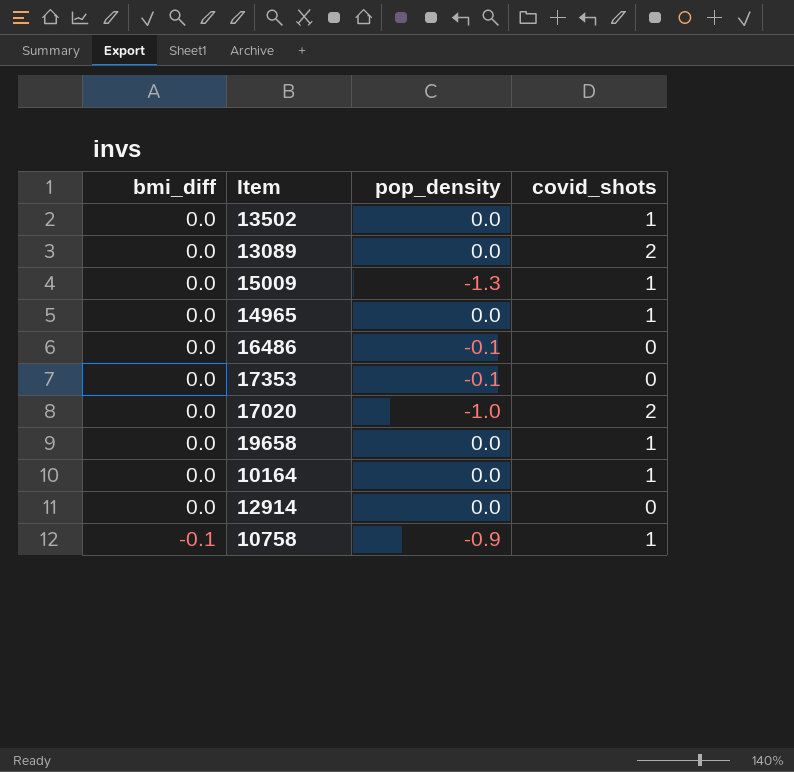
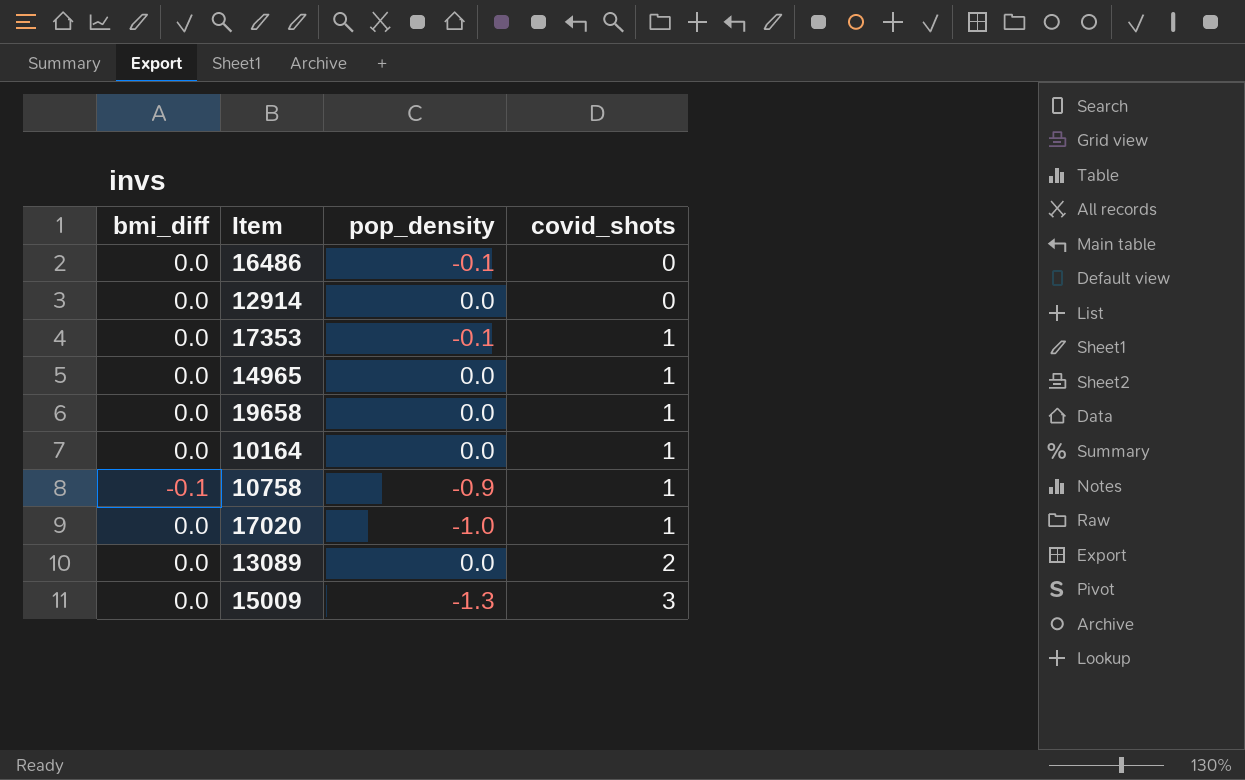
row order: bmi_diff descending -> covid_shots ascending
row 13502: 0.0 | 0.0 | 1 -> none
17353 | covid_shots: 0 -> 1
17020 | covid_shots: 2 -> 1
15009 | covid_shots: 1 -> 3

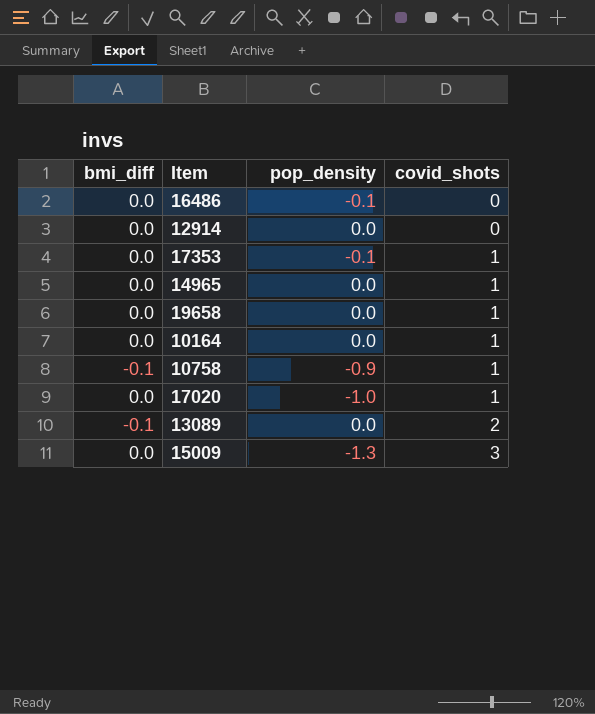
13089 | bmi_diff: 0.0 -> -0.1

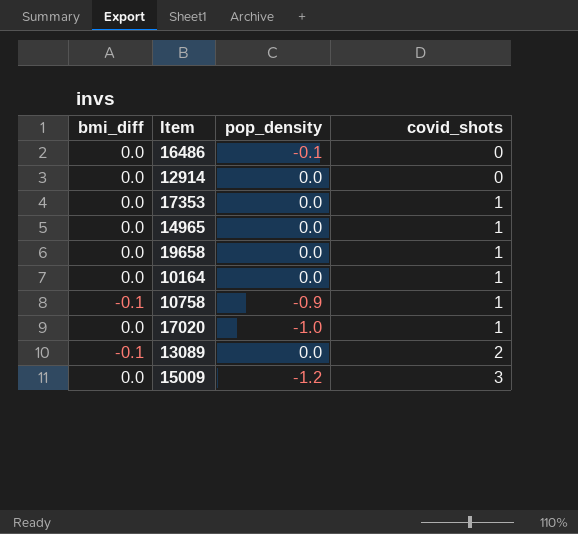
17353 | pop_density: -0.1 -> 0.0
15009 | pop_density: -1.3 -> -1.2

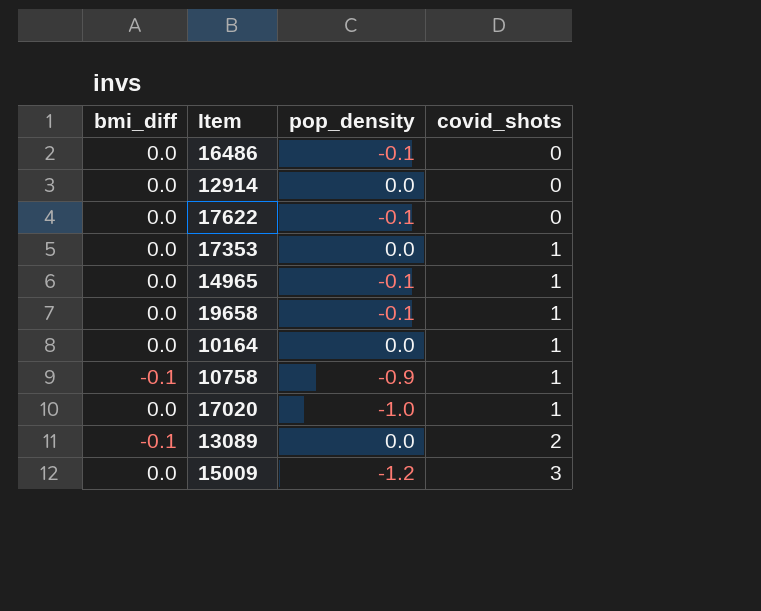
row 17622: none -> 0.0 | -0.1 | 0
14965 | pop_density: 0.0 -> -0.1
19658 | pop_density: 0.0 -> -0.1

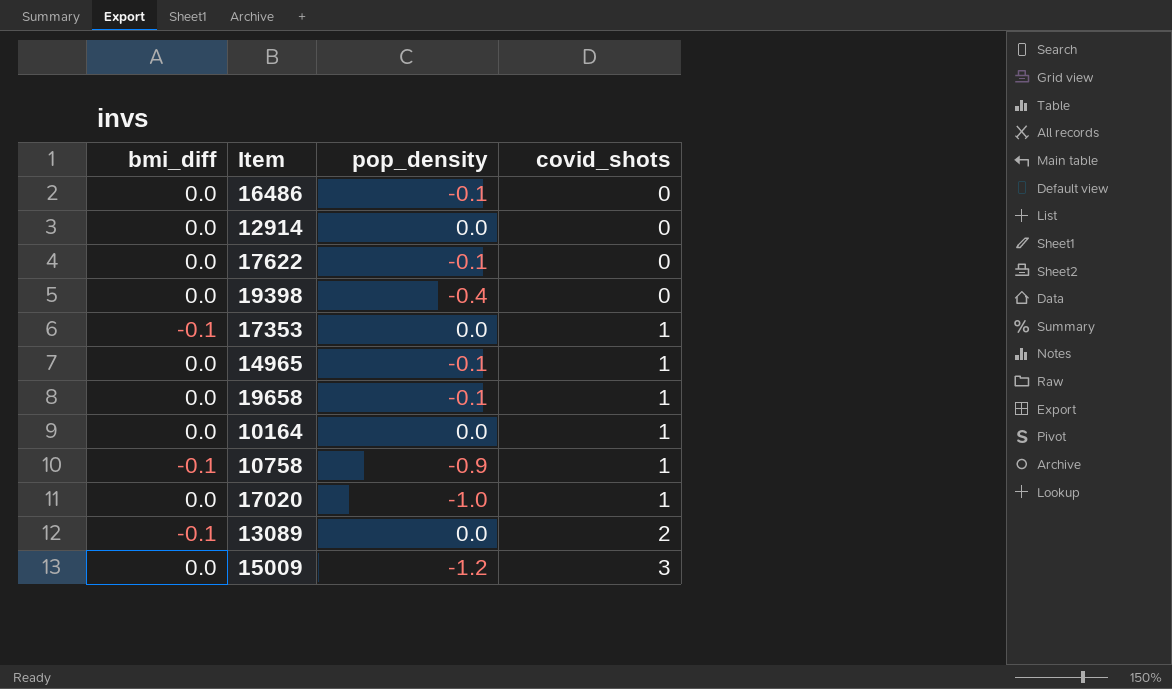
row 19398: none -> 0.0 | -0.4 | 0
17353 | bmi_diff: 0.0 -> -0.1

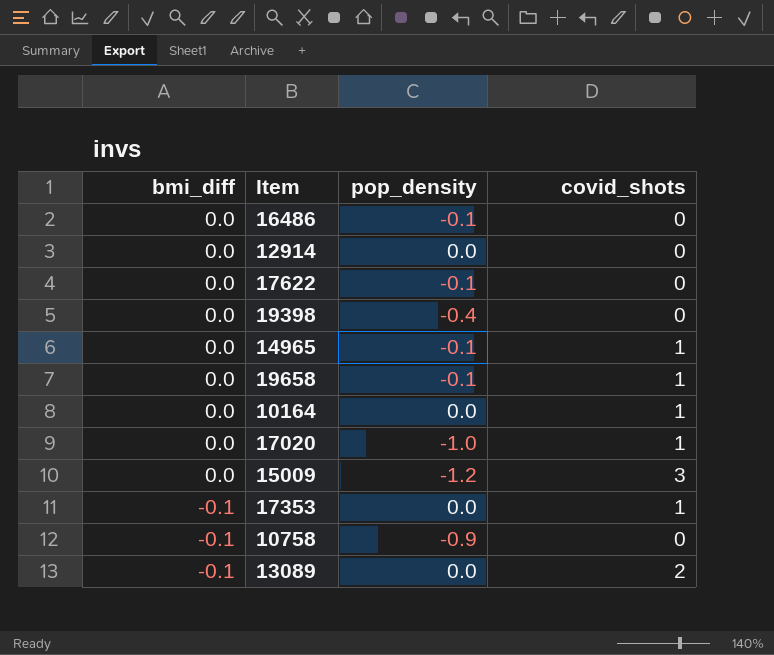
row order: covid_shots ascending -> bmi_diff descending
10758 | covid_shots: 1 -> 0

